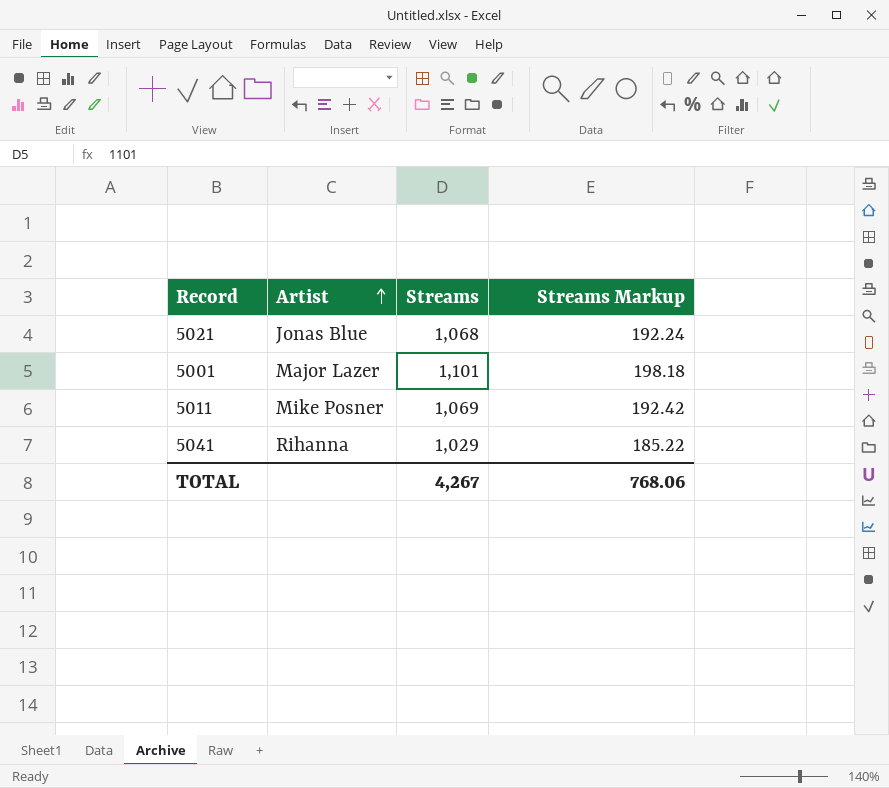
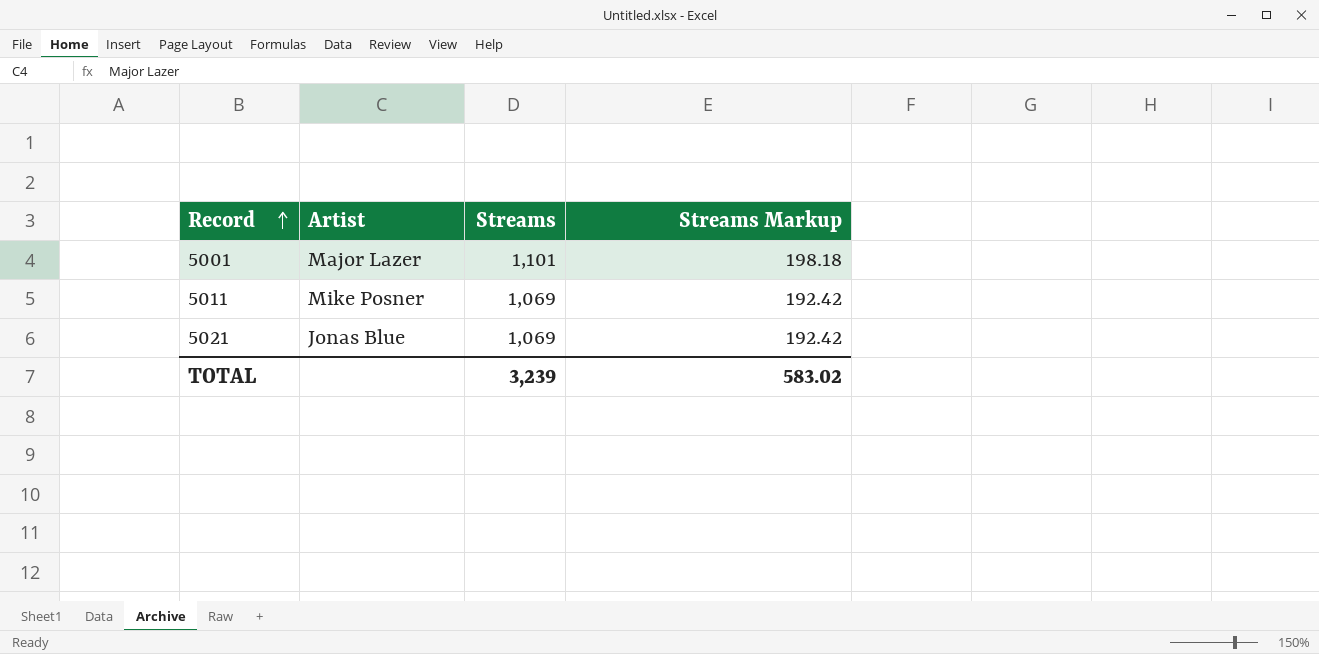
row order: Artist ascending -> Record ascending
row 5041: Rihanna | 1,029 | 185.22 -> none
5021 | Streams: 1,068 -> 1,069
5021 | Streams Markup: 192.24 -> 192.42
TOTAL | Streams: 4,267 -> 3,239
TOTAL | Streams Markup: 768.06 -> 583.02

